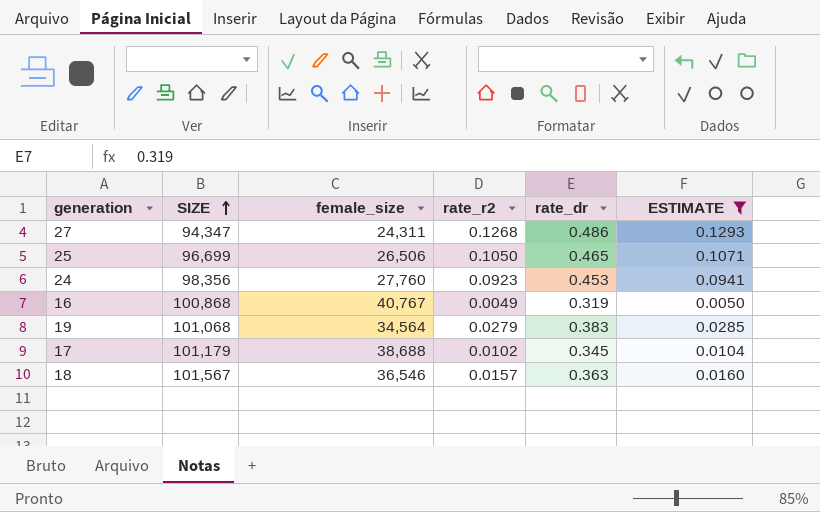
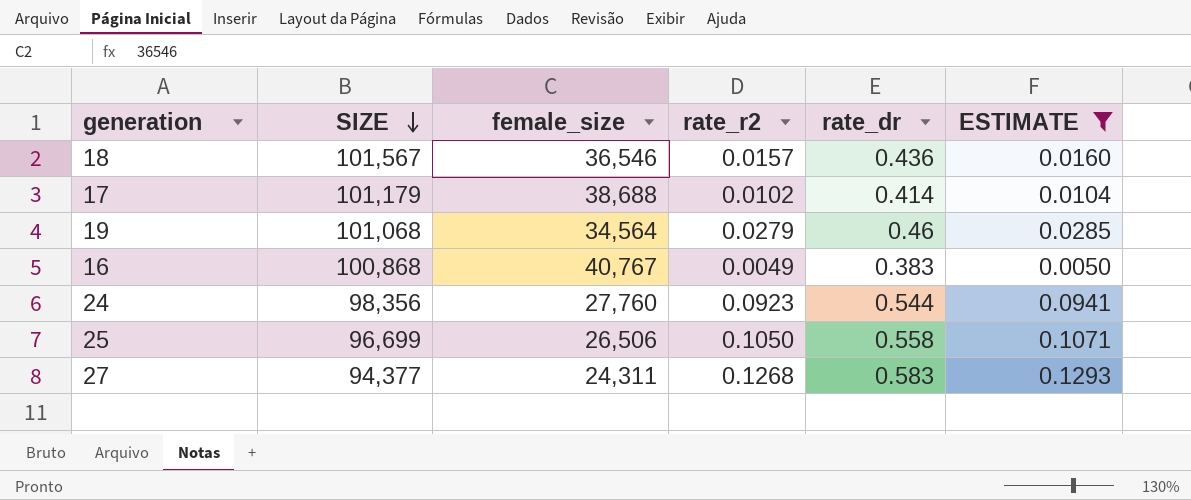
row order: SIZE ascending -> SIZE descending
18 | rate_dr: 0.363 -> 0.436
17 | rate_dr: 0.345 -> 0.414
19 | rate_dr: 0.383 -> 0.46
16 | rate_dr: 0.319 -> 0.383
24 | rate_dr: 0.453 -> 0.544
25 | rate_dr: 0.465 -> 0.558
27 | SIZE: 94,347 -> 94,377
27 | rate_dr: 0.486 -> 0.583

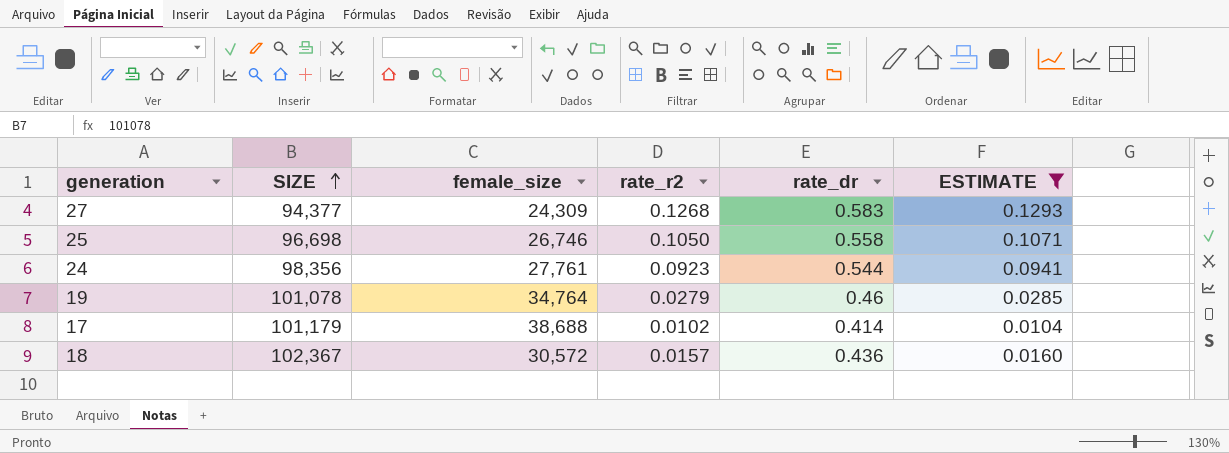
row order: SIZE descending -> SIZE ascending
row 16: 100,868 | 40,767 | 0.0049 | 0.383 | 0.0050 -> none
27 | female_size: 24,311 -> 24,309
25 | SIZE: 96,699 -> 96,698
25 | female_size: 26,506 -> 26,746
24 | female_size: 27,760 -> 27,761
19 | SIZE: 101,068 -> 101,078
19 | female_size: 34,564 -> 34,764
18 | SIZE: 101,567 -> 102,367
18 | female_size: 36,546 -> 30,572

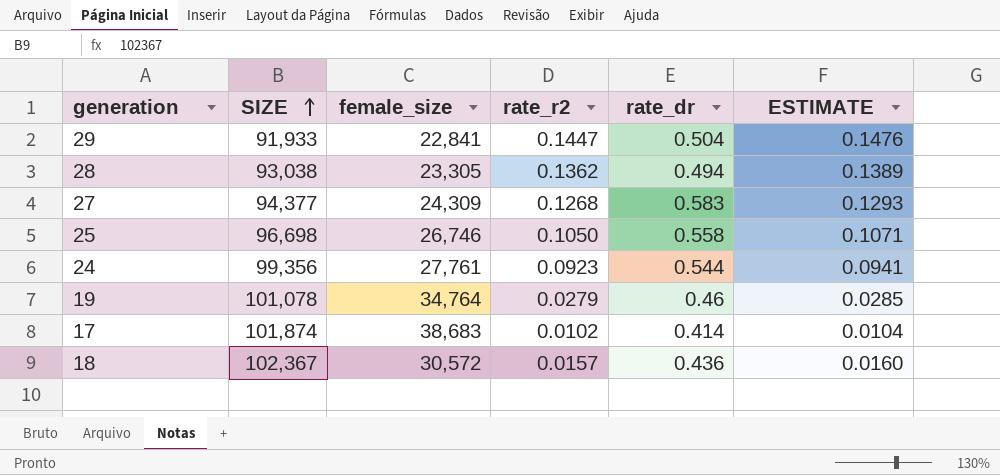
filter: ESTIMATE <= 0.1293 -> none
24 | SIZE: 98,356 -> 99,356
17 | SIZE: 101,179 -> 101,874
17 | female_size: 38,688 -> 38,683

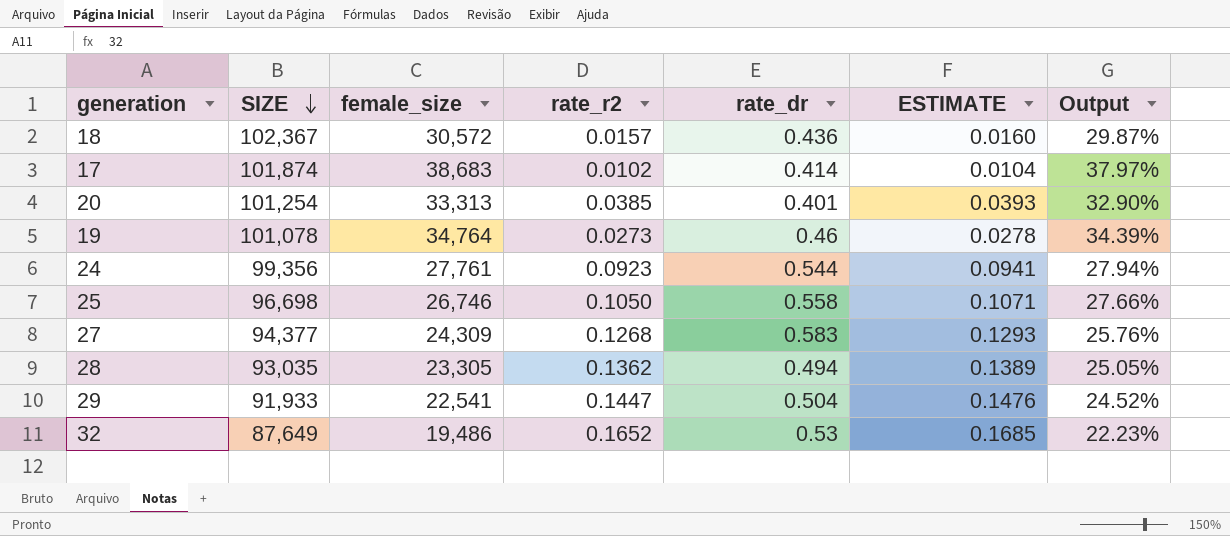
row order: SIZE ascending -> SIZE descending
column Output | formula: none -> [female_size] / [SIZE]
row 20: none -> 101,254 | 33,313 | 0.0385 | 0.401 | 0.0393 | 32.90%
19 | rate_r2: 0.0279 -> 0.0273
19 | ESTIMATE: 0.0285 -> 0.0278
28 | SIZE: 93,038 -> 93,035
29 | female_size: 22,841 -> 22,541
row 32: none -> 87,649 | 19,486 | 0.1652 | 0.53 | 0.1685 | 22.23%

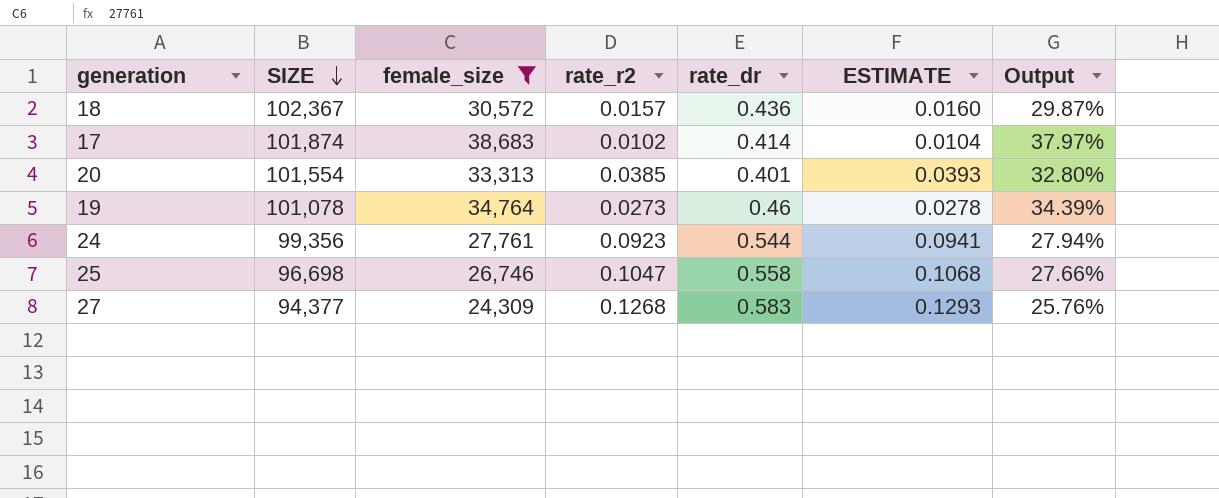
filter: none -> female_size >= 24,309
20 | SIZE: 101,254 -> 101,554
20 | Output: 32.90% -> 32.80%
25 | rate_r2: 0.1050 -> 0.1047
25 | ESTIMATE: 0.1071 -> 0.1068

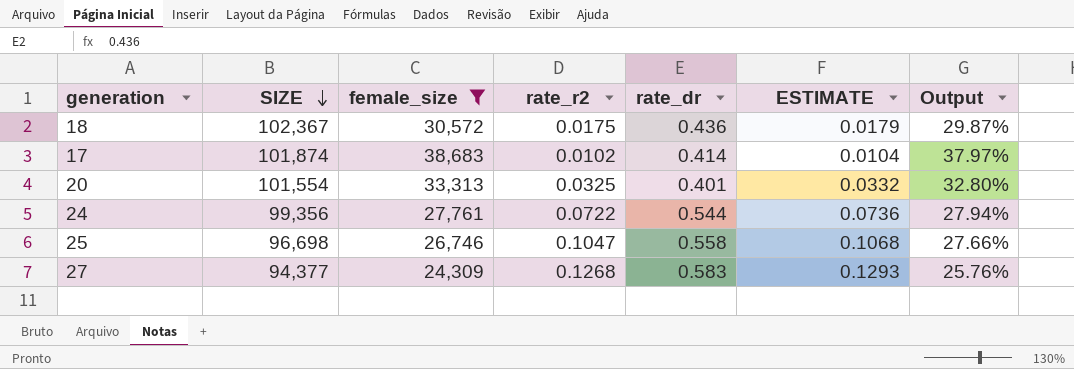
row 19: 101,078 | 34,764 | 0.0273 | 0.46 | 0.0278 | 34.39% -> none
18 | rate_r2: 0.0157 -> 0.0175
18 | ESTIMATE: 0.0160 -> 0.0179
20 | rate_r2: 0.0385 -> 0.0325
20 | ESTIMATE: 0.0393 -> 0.0332
24 | rate_r2: 0.0923 -> 0.0722
24 | ESTIMATE: 0.0941 -> 0.0736

